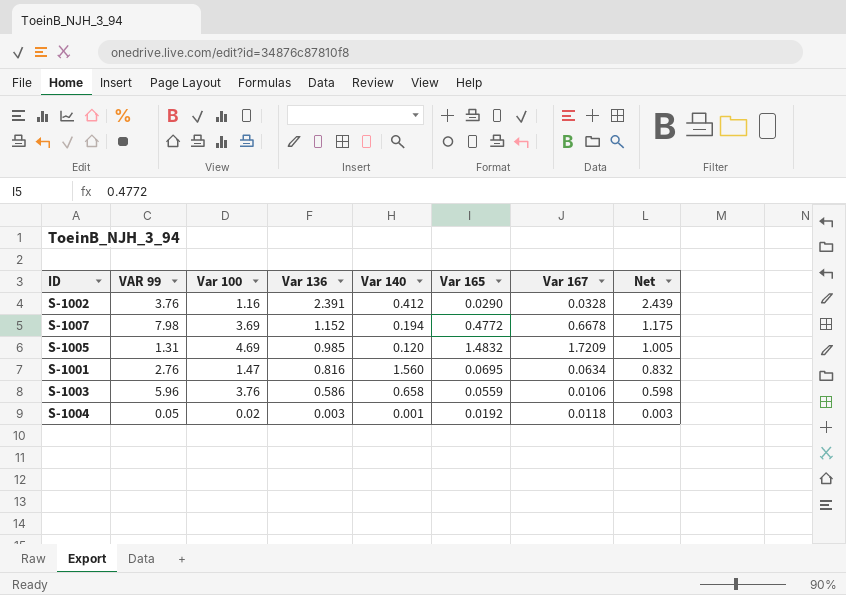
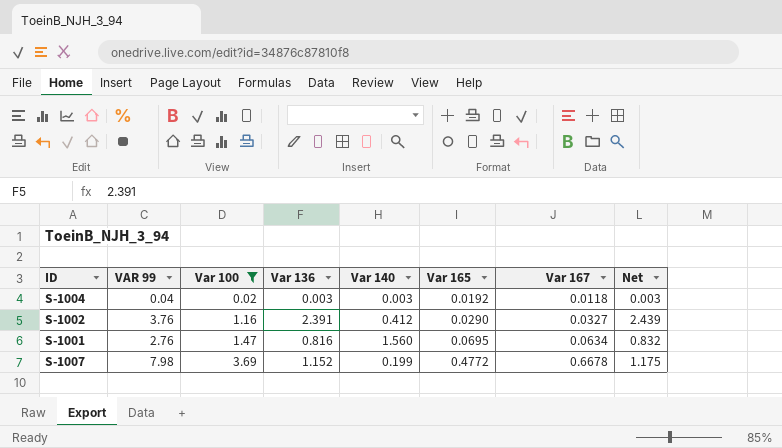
filter: none -> Var 100 <= 3.69
row order: Var 136 descending -> Var 100 ascending
S-1004 | VAR 99: 0.05 -> 0.04
S-1004 | Var 140: 0.001 -> 0.003
S-1002 | Var 167: 0.0328 -> 0.0327
S-1007 | Var 140: 0.194 -> 0.199

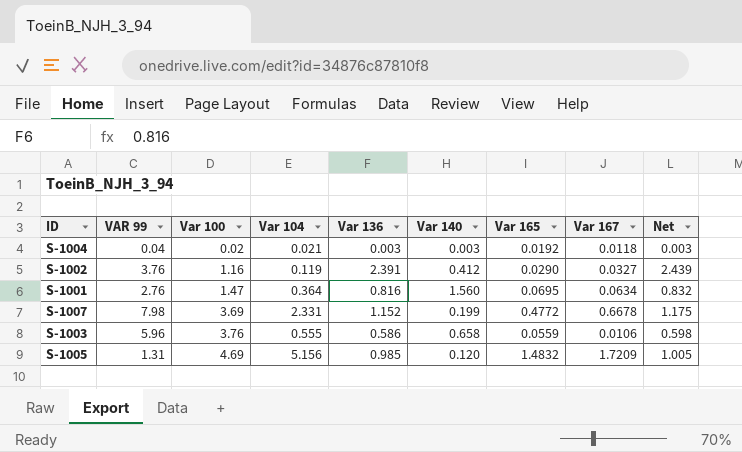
filter: Var 100 <= 3.69 -> none
column Var 104 | position: none -> 4

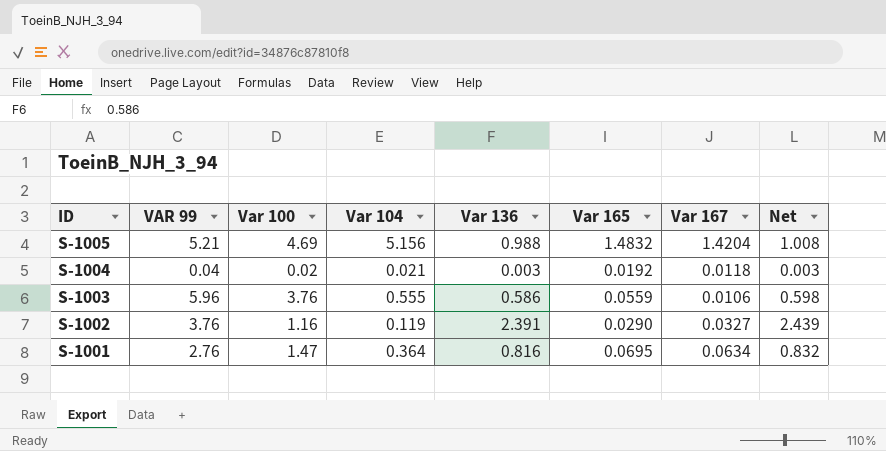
row order: Var 100 ascending -> ID descending
column Var 140 | position: 6 -> none
row S-1007: 7.98 | 3.69 | 2.331 | 1.152 | 0.199 | 0.4772 | 0.6678 | 1.175 -> none
S-1005 | VAR 99: 1.31 -> 5.21
S-1005 | Var 136: 0.985 -> 0.988
S-1005 | Var 167: 1.7209 -> 1.4204
S-1005 | Net: 1.005 -> 1.008

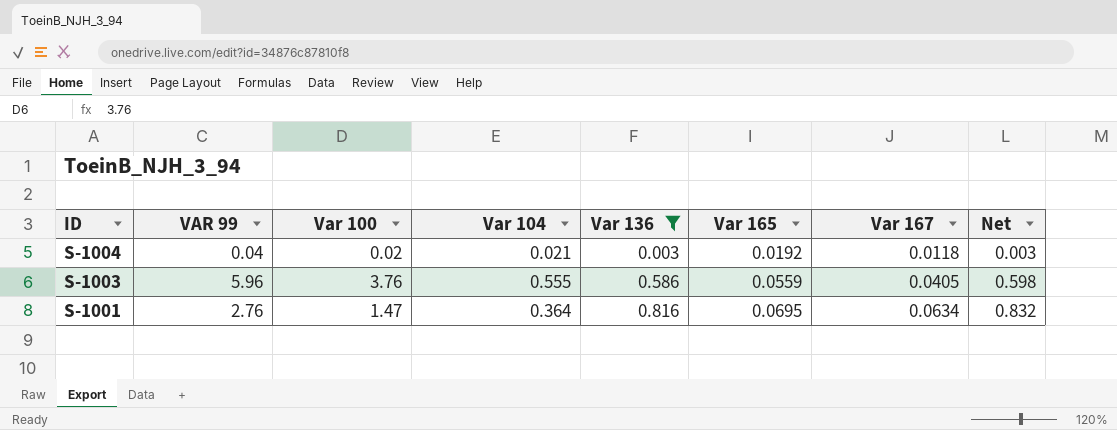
filter: none -> Var 136 <= 0.816
S-1003 | Var 167: 0.0106 -> 0.0405

